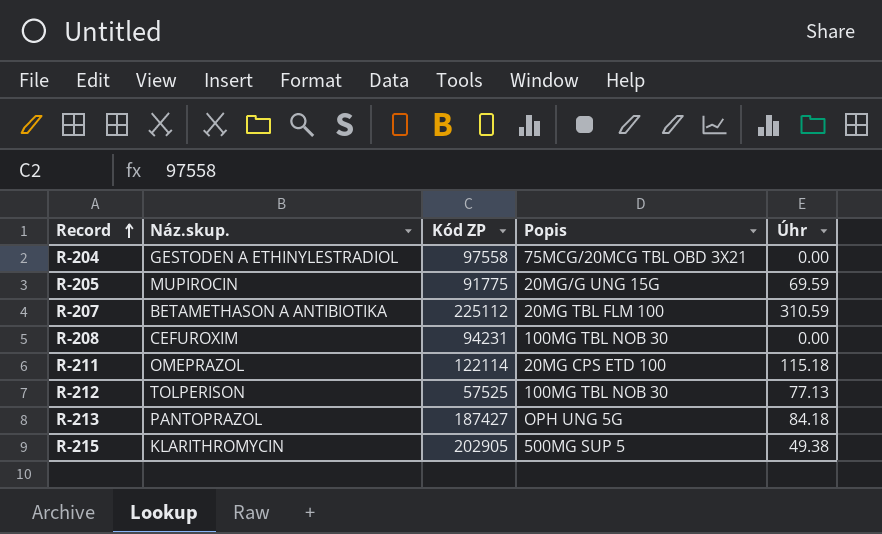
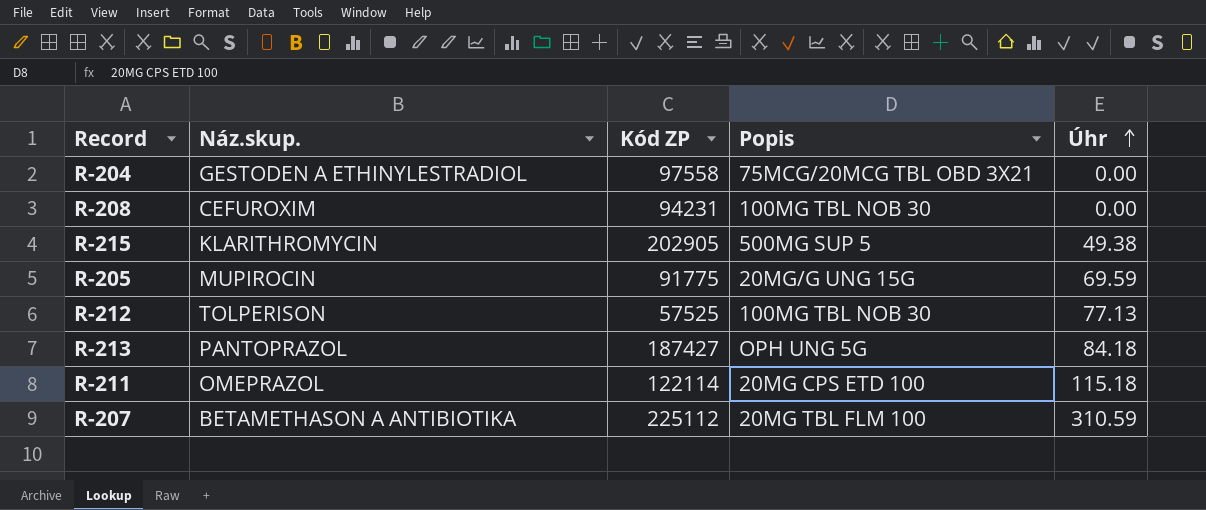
row order: Record ascending -> Úhr ascending

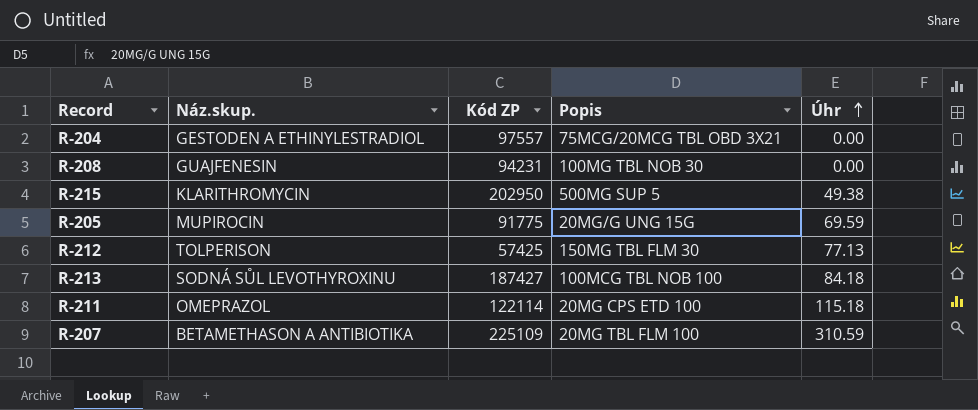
R-204 | Kód ZP: 97558 -> 97557
R-208 | Náz.skup.: CEFUROXIM -> GUAJFENESIN
R-215 | Kód ZP: 202905 -> 202950
R-212 | Kód ZP: 57525 -> 57425
R-212 | Popis: 100MG TBL NOB 30 -> 150MG TBL FLM 30
R-213 | Náz.skup.: PANTOPRAZOL -> SODNÁ SŮL LEVOTHYROXINU
R-213 | Popis: OPH UNG 5G -> 100MCG TBL NOB 100
R-207 | Kód ZP: 225112 -> 225109

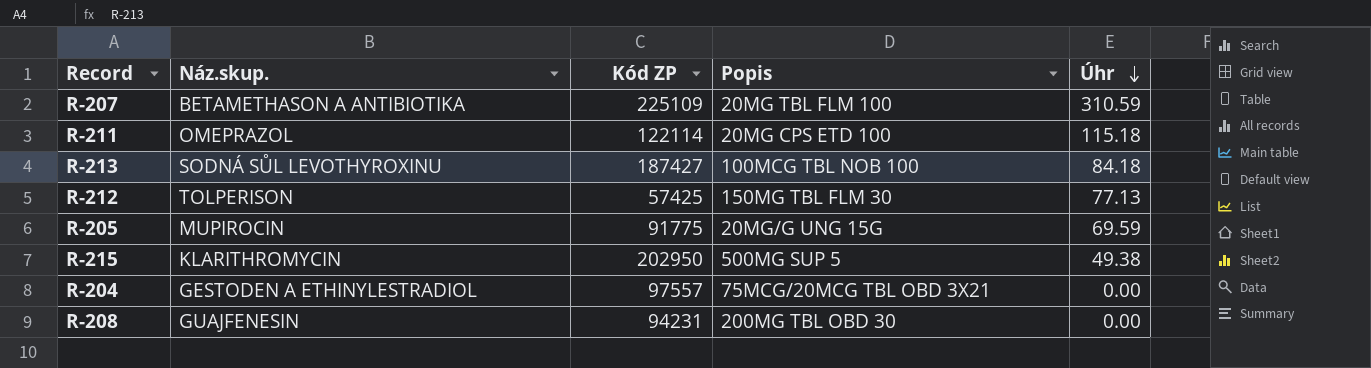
row order: Úhr ascending -> Úhr descending
R-208 | Popis: 100MG TBL NOB 30 -> 200MG TBL OBD 30

